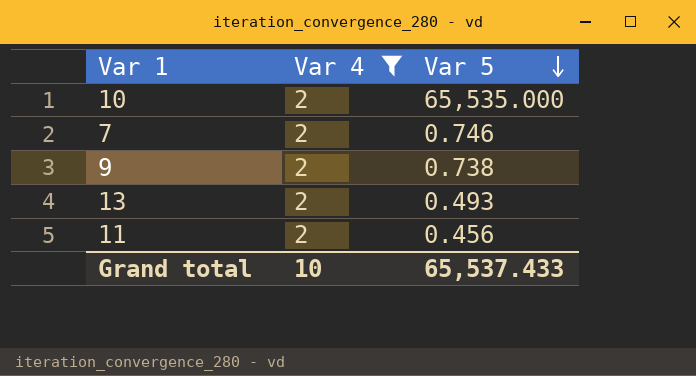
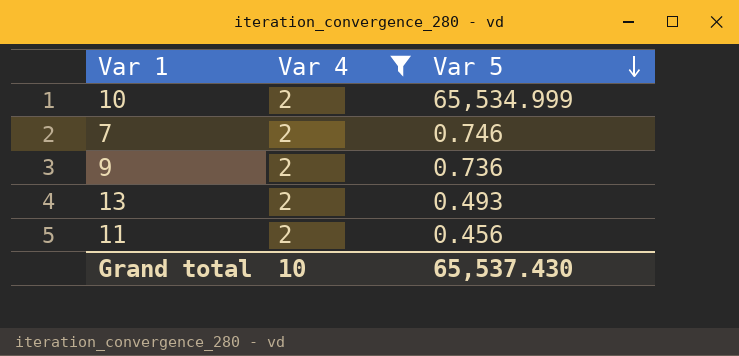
10 | Var 5: 65,535.000 -> 65,534.999
9 | Var 5: 0.738 -> 0.736
Grand total | Var 5: 65,537.433 -> 65,537.430

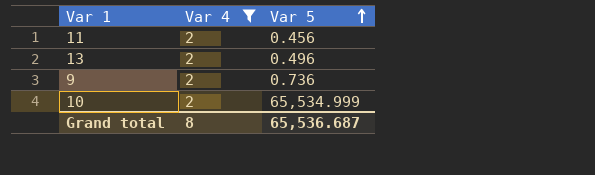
row order: Var 5 descending -> Var 5 ascending
row 7: 2 | 0.746 -> none
13 | Var 5: 0.493 -> 0.496
Grand total | Var 4: 10 -> 8
Grand total | Var 5: 65,537.430 -> 65,536.687

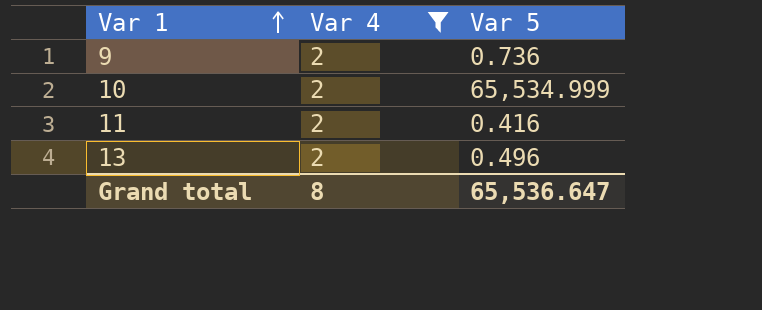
row order: Var 5 ascending -> Var 1 ascending
11 | Var 5: 0.456 -> 0.416
Grand total | Var 5: 65,536.687 -> 65,536.647

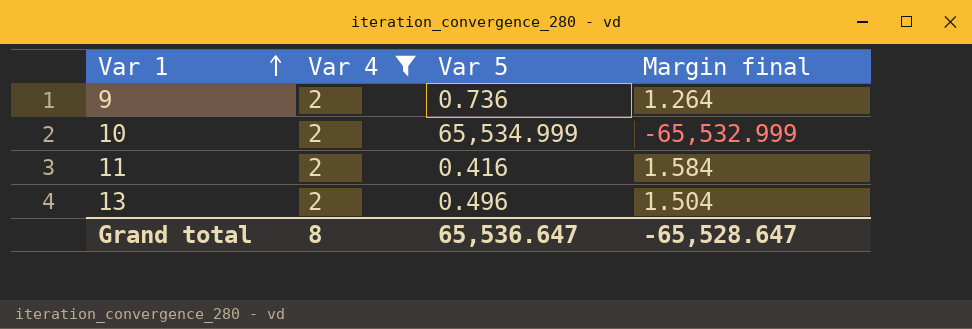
column Margin final | formula: none -> [Var 4] - [Var 5]

